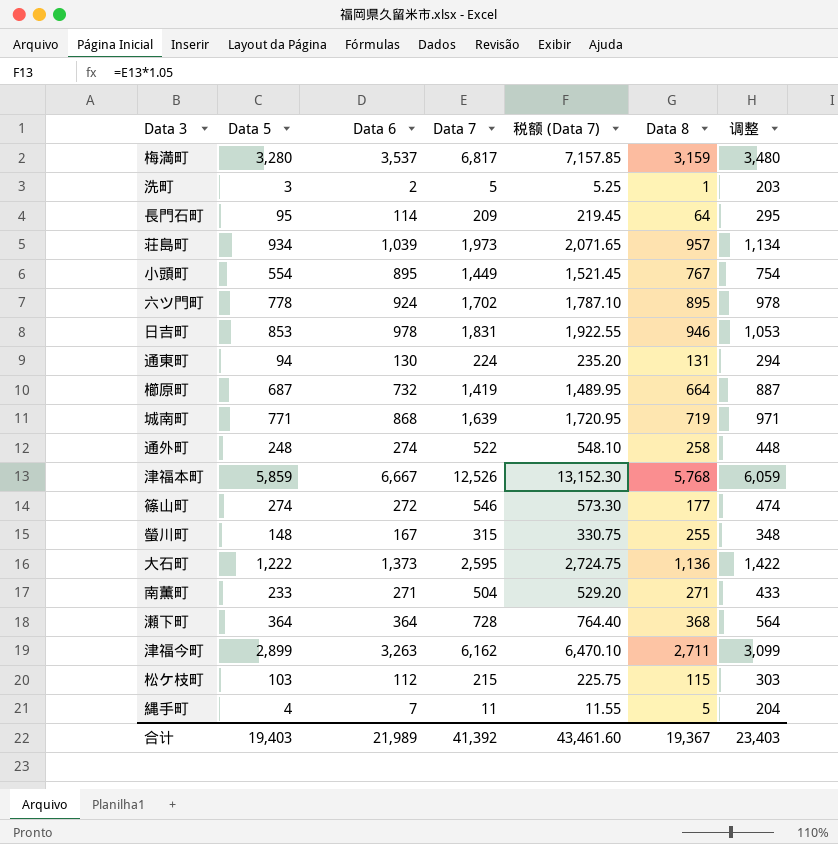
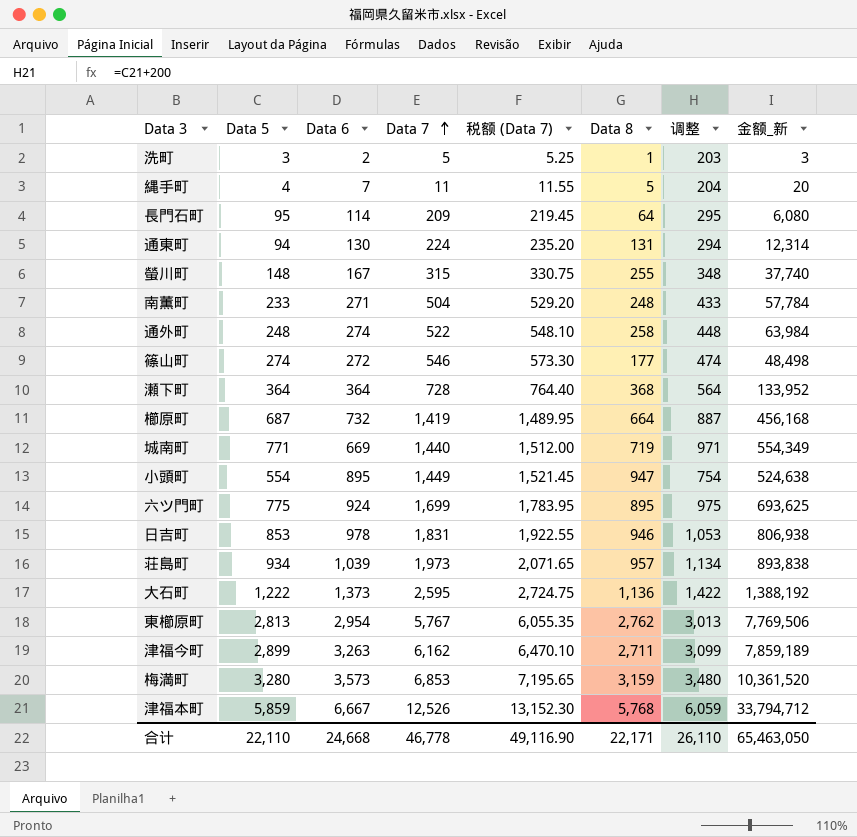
row order: none -> Data 7 ascending
column 金额_新 | formula: none -> [Data 5] * [Data 8]
row 松ケ枝町: 103 | 112 | 215 | 225.75 | 115 | 303 -> none
南薫町 | Data 8: 271 -> 248
城南町 | Data 6: 868 -> 669
城南町 | Data 7: 1,639 -> 1,440
城南町 | 税额 (Data 7): 1,720.95 -> 1,512.00
小頭町 | Data 8: 767 -> 947
六ツ門町 | Data 5: 778 -> 775
六ツ門町 | Data 7: 1,702 -> 1,699
六ツ門町 | 税额 (Data 7): 1,787.10 -> 1,783.95
六ツ門町 | 调整: 978 -> 975
row 東櫛原町: none -> 2,813 | 2,954 | 5,767 | 6,055.35 | 2,762 | 3,013 | 7,769,506
梅満町 | Data 6: 3,537 -> 3,573
梅満町 | Data 7: 6,817 -> 6,853
梅満町 | 税额 (Data 7): 7,157.85 -> 7,195.65
合计 | Data 5: 19,403 -> 22,110
合计 | Data 6: 21,989 -> 24,668
合计 | Data 7: 41,392 -> 46,778
合计 | 税额 (Data 7): 43,461.60 -> 49,116.90
合计 | Data 8: 19,367 -> 22,171
合计 | 调整: 23,403 -> 26,110

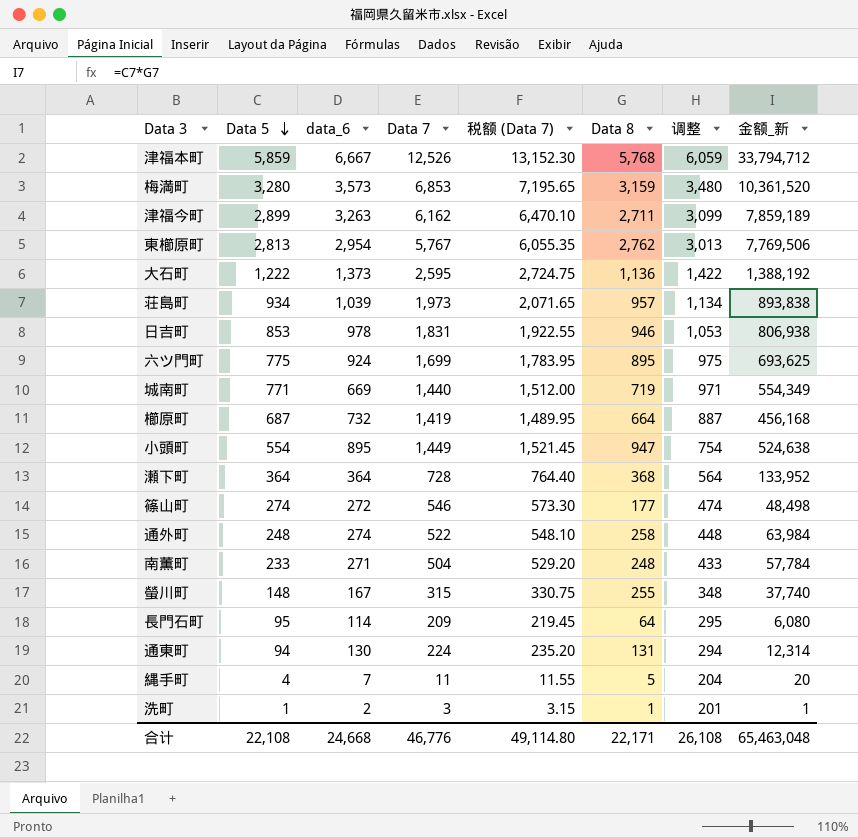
row order: Data 7 ascending -> Data 5 descending
column name: Data 6 -> data_6
洗町 | Data 5: 3 -> 1
洗町 | Data 7: 5 -> 3
洗町 | 税额 (Data 7): 5.25 -> 3.15
洗町 | 调整: 203 -> 201
洗町 | 金额_新: 3 -> 1
合计 | Data 5: 22,110 -> 22,108
合计 | Data 7: 46,778 -> 46,776
合计 | 税额 (Data 7): 49,116.90 -> 49,114.80
合计 | 调整: 26,110 -> 26,108
合计 | 金额_新: 65,463,050 -> 65,463,048

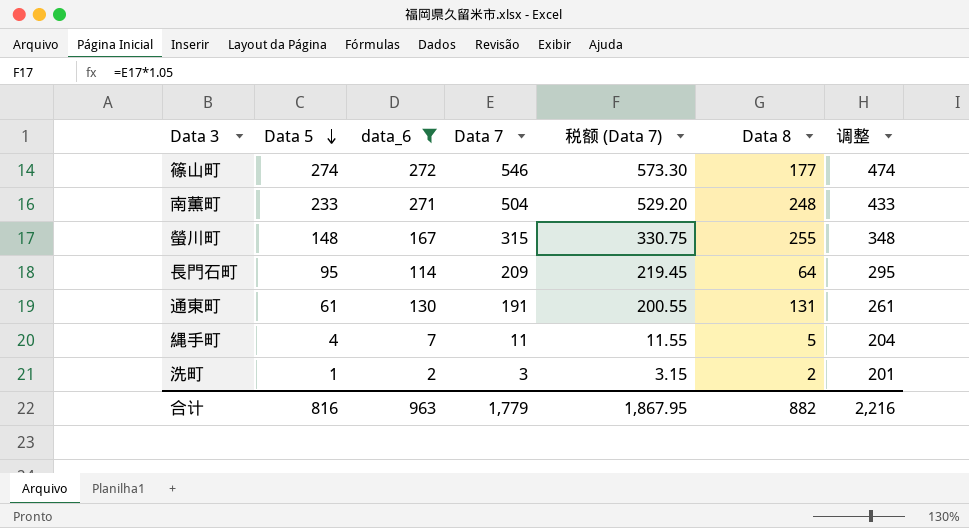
filter: none -> data_6 <= 272
column 金额_新 | formula: [Data 5] * [Data 8] -> none
通東町 | Data 5: 94 -> 61
通東町 | Data 7: 224 -> 191
通東町 | 税额 (Data 7): 235.20 -> 200.55
通東町 | 调整: 294 -> 261
洗町 | Data 8: 1 -> 2
合计 | Data 5: 22,108 -> 816
合计 | data_6: 24,668 -> 963
合计 | Data 7: 46,776 -> 1,779
合计 | 税额 (Data 7): 49,114.80 -> 1,867.95
合计 | Data 8: 22,171 -> 882
合计 | 调整: 26,108 -> 2,216

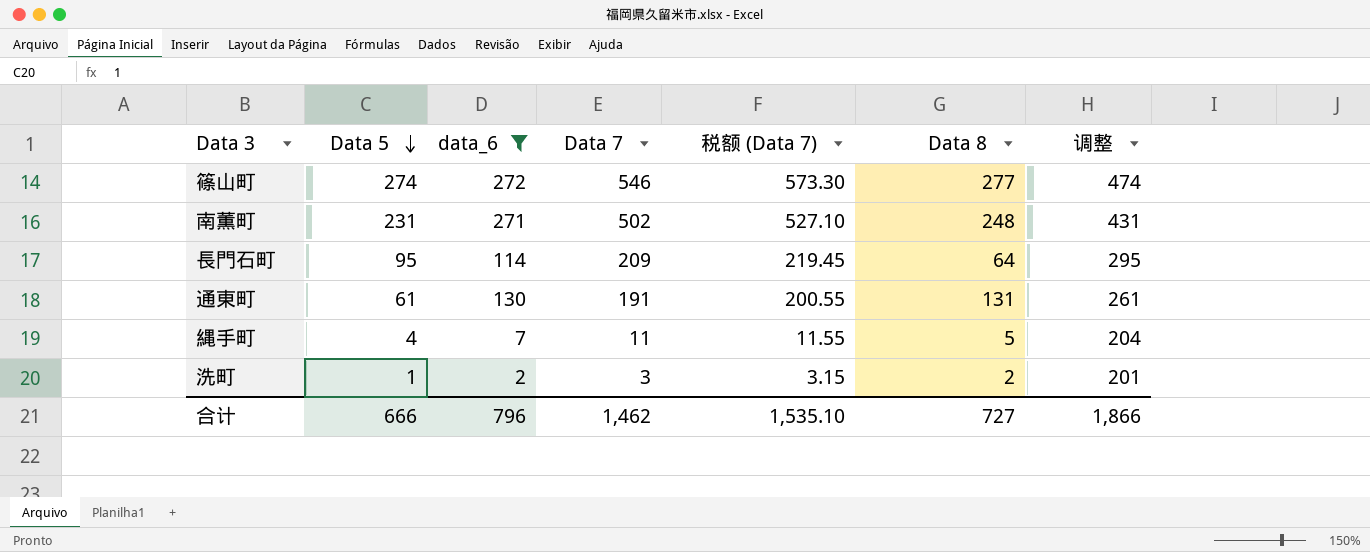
row 螢川町: 148 | 167 | 315 | 330.75 | 255 | 348 -> none
篠山町 | Data 8: 177 -> 277
南薫町 | Data 5: 233 -> 231
南薫町 | Data 7: 504 -> 502
南薫町 | 税额 (Data 7): 529.20 -> 527.10
南薫町 | 调整: 433 -> 431
合计 | Data 5: 816 -> 666
合计 | data_6: 963 -> 796
合计 | Data 7: 1,779 -> 1,462
合计 | 税额 (Data 7): 1,867.95 -> 1,535.10
合计 | Data 8: 882 -> 727
合计 | 调整: 2,216 -> 1,866

